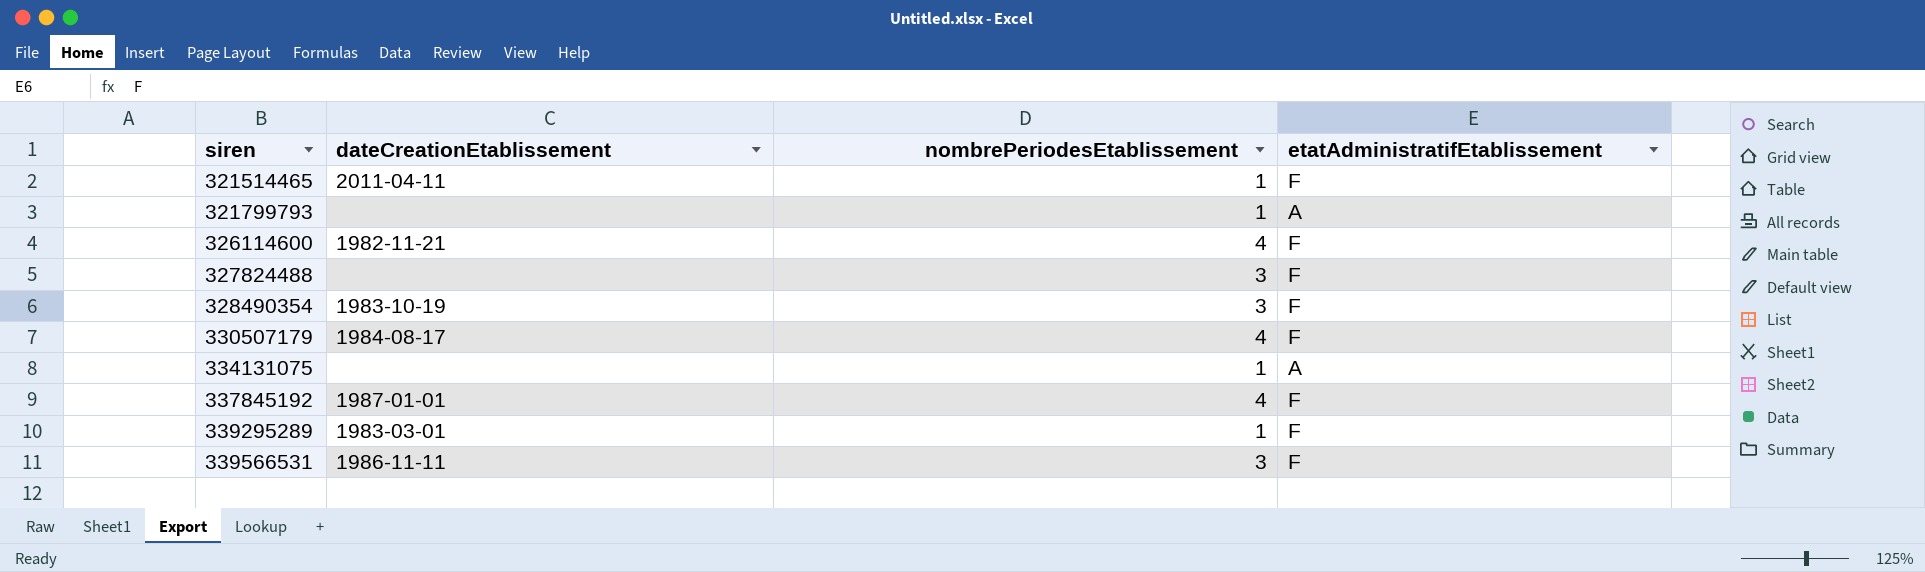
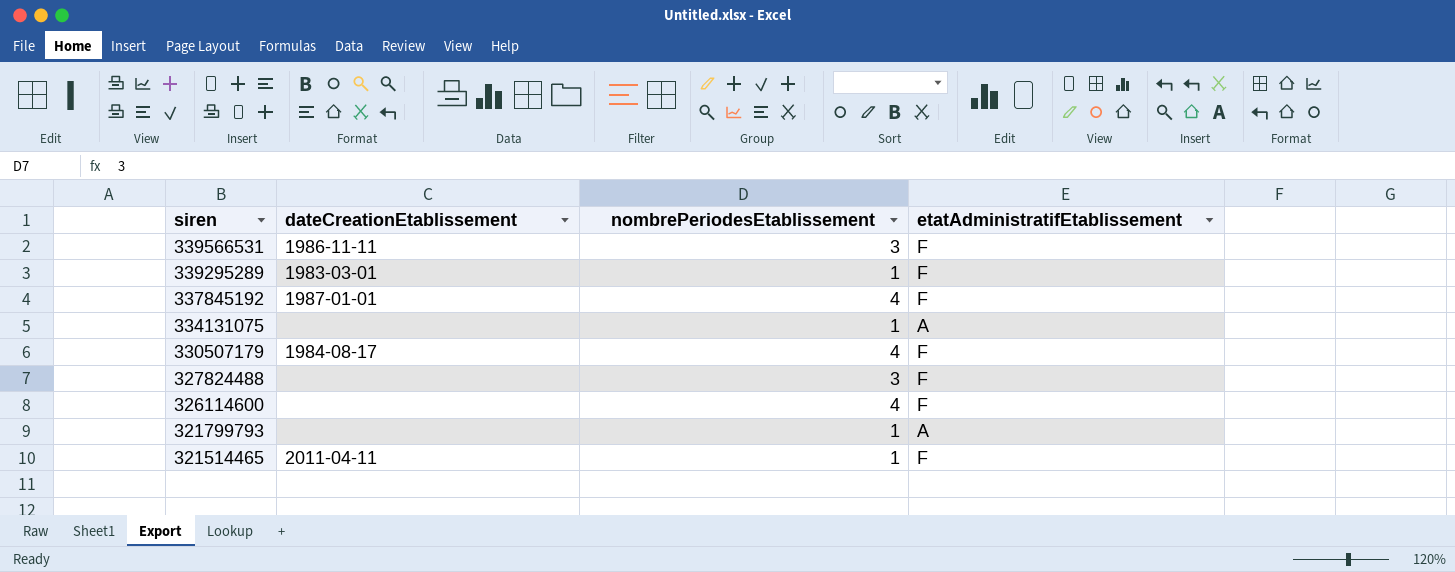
row order: siren ascending -> siren descending
row 328490354: 1983-10-19 | 3 | F -> none
326114600 | dateCreationEtablissement: 1982-11-21 -> none

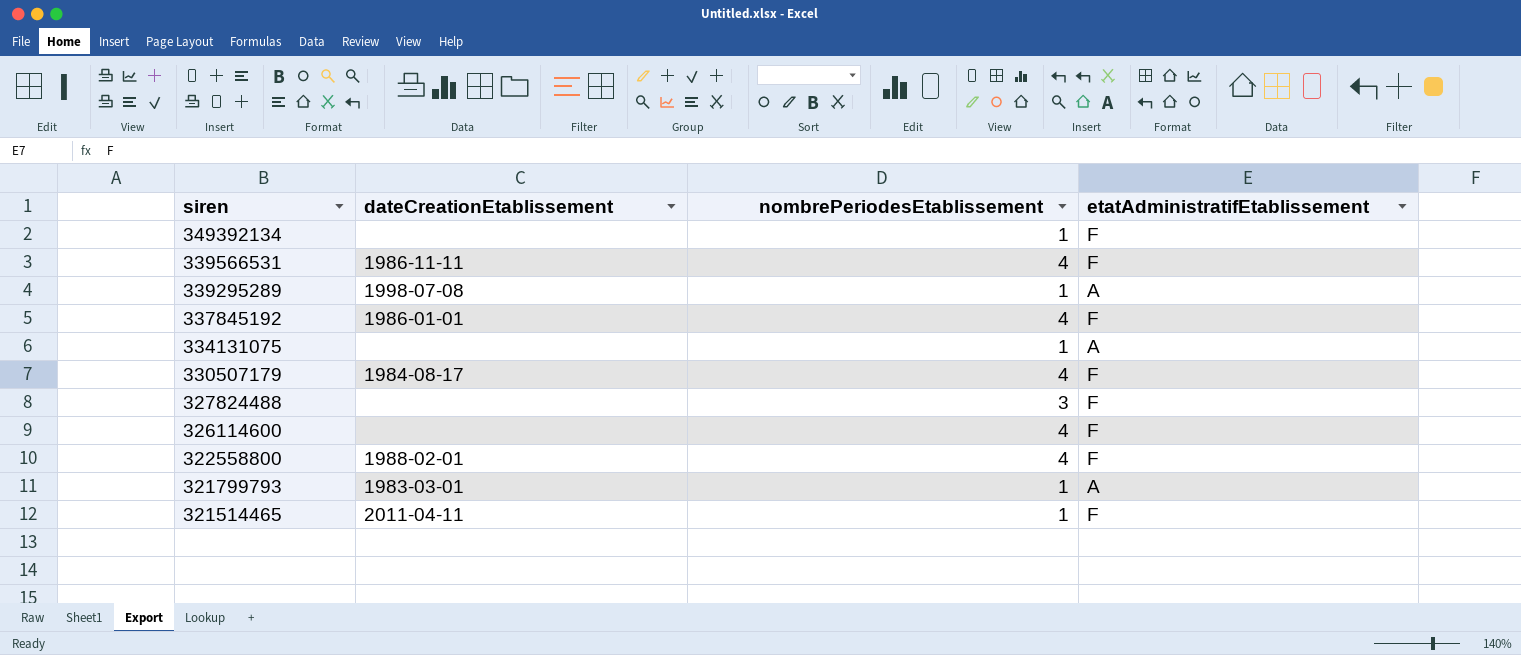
row 349392134: none -> none | 1 | F
339566531 | nombrePeriodesEtablissement: 3 -> 4
339295289 | dateCreationEtablissement: 1983-03-01 -> 1998-07-08
339295289 | etatAdministratifEtablissement: F -> A
337845192 | dateCreationEtablissement: 1987-01-01 -> 1986-01-01
row 322558800: none -> 1988-02-01 | 4 | F
321799793 | dateCreationEtablissement: none -> 1983-03-01

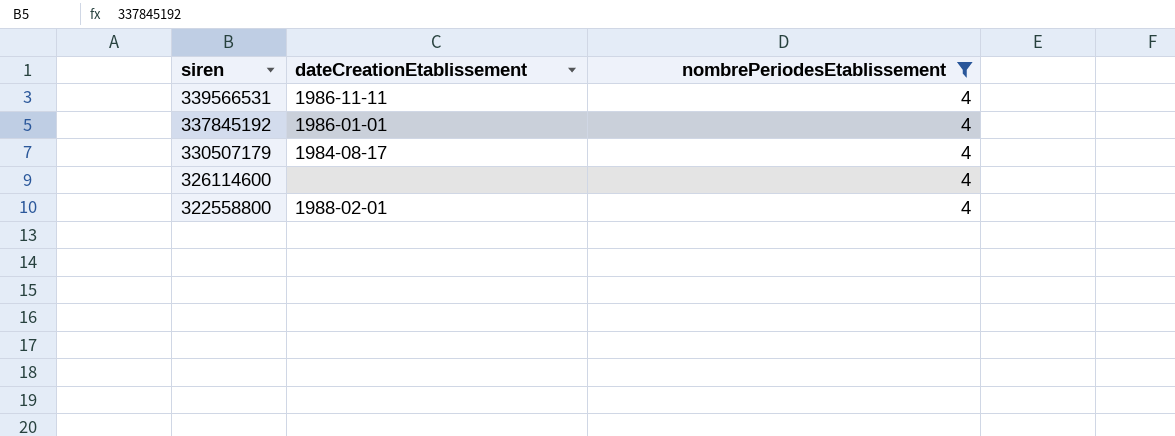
filter: none -> nombrePeriodesEtablissement = 4
column etatAdministratifEtablissement | position: 4 -> none

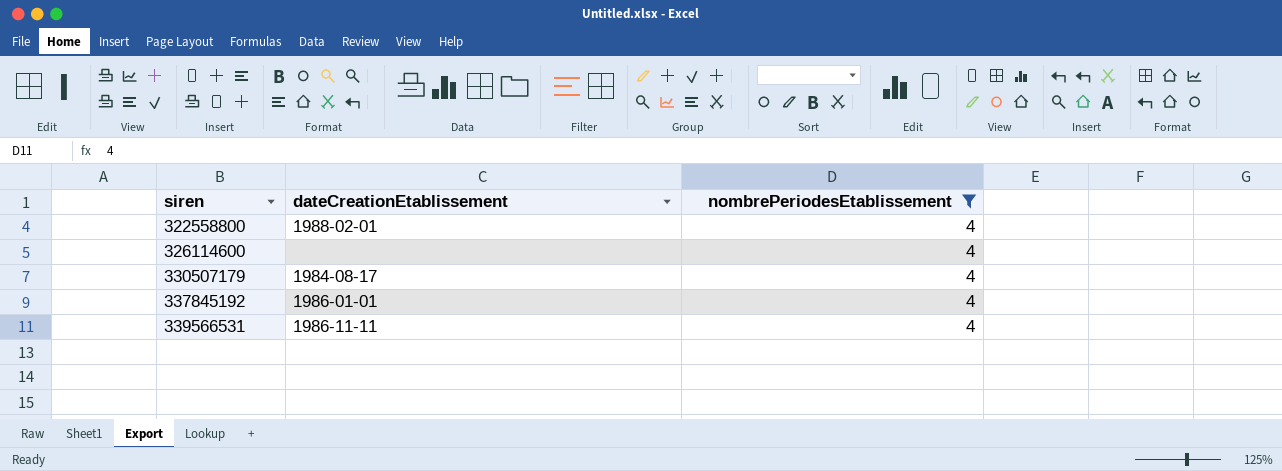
row order: siren descending -> siren ascending

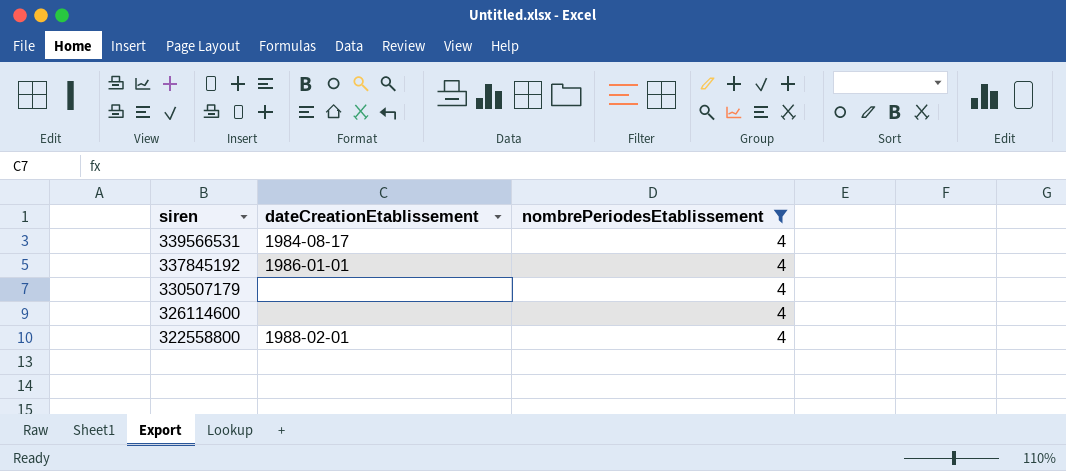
row order: siren ascending -> siren descending
339566531 | dateCreationEtablissement: 1986-11-11 -> 1984-08-17
330507179 | dateCreationEtablissement: 1984-08-17 -> none

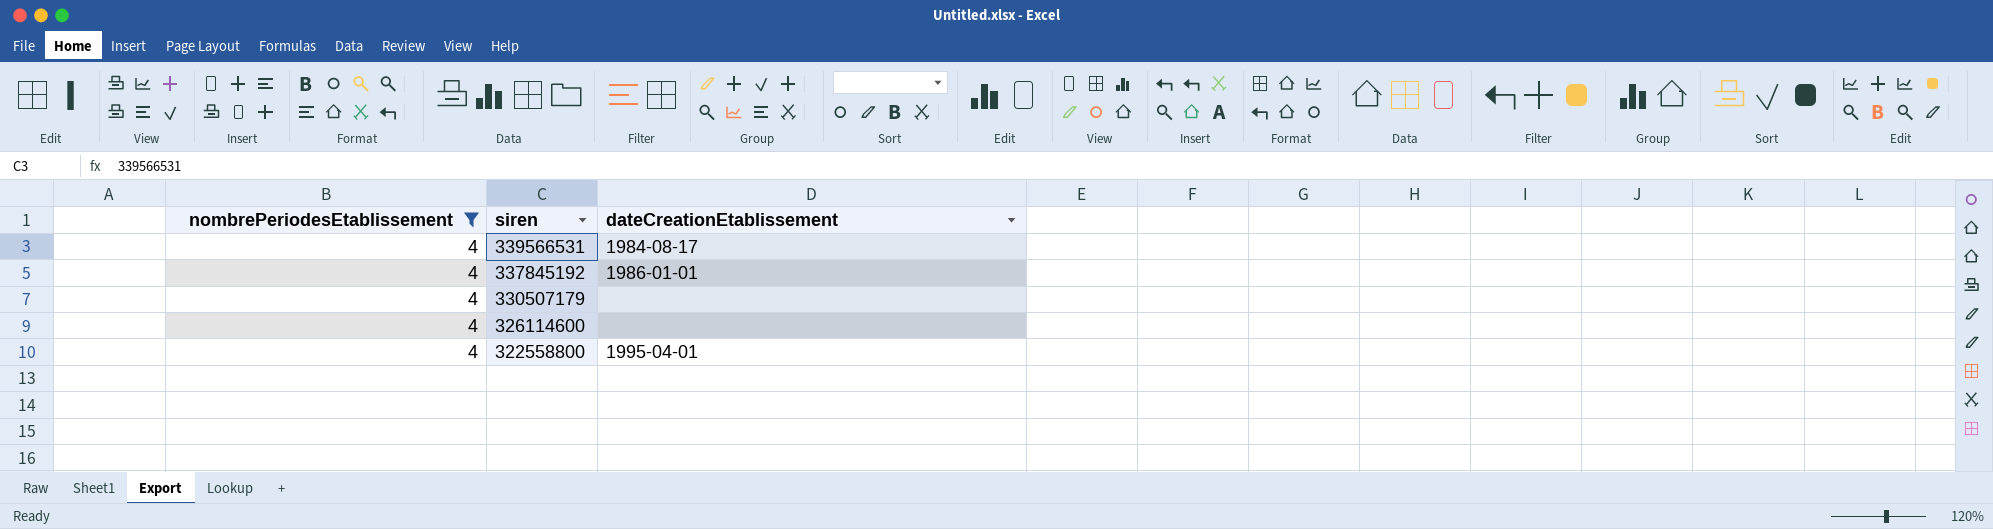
column nombrePeriodesEtablissement | position: 3 -> 1
322558800 | dateCreationEtablissement: 1988-02-01 -> 1995-04-01

